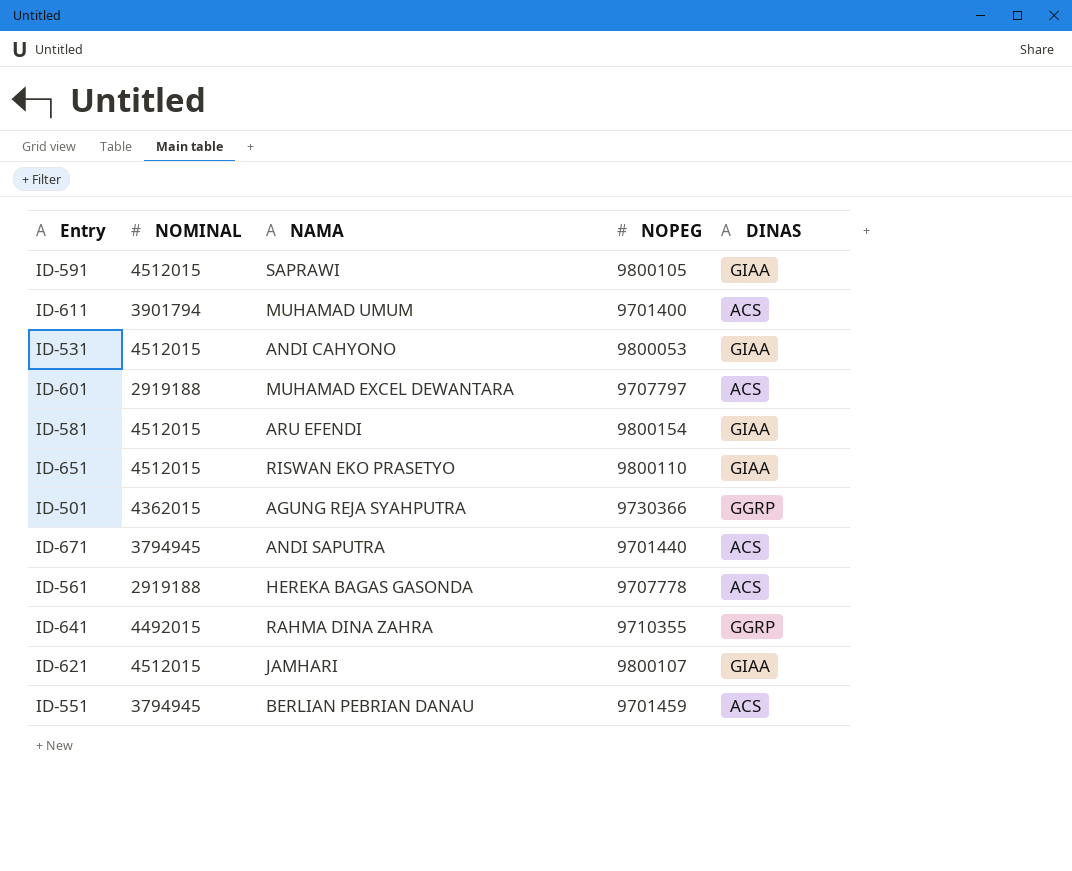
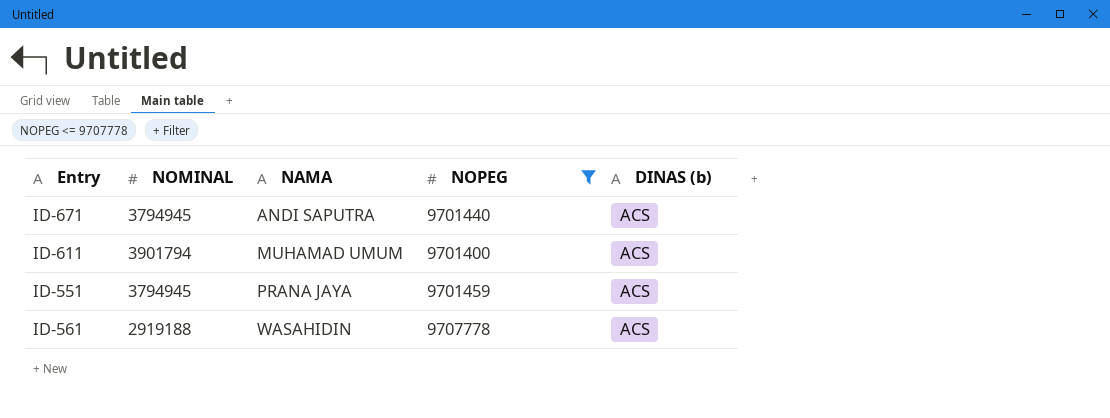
filter: none -> NOPEG <= 9707778
row order: none -> NAMA ascending
column name: DINAS -> DINAS (b)
ID-551 | NAMA: BERLIAN PEBRIAN DANAU -> PRANA JAYA
ID-561 | NAMA: HEREKA BAGAS GASONDA -> WASAHIDIN

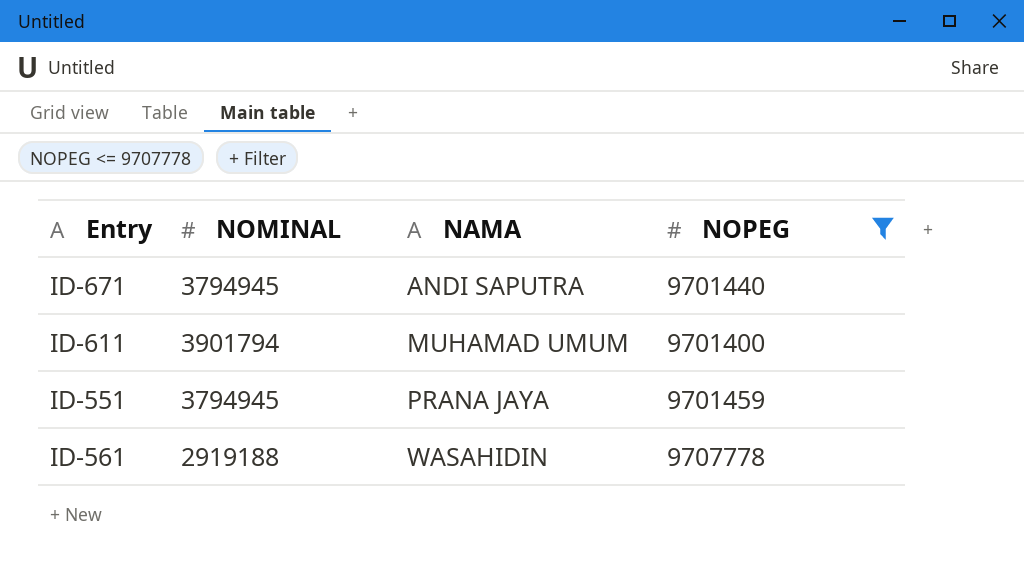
column DINAS (b) | position: 5 -> none

